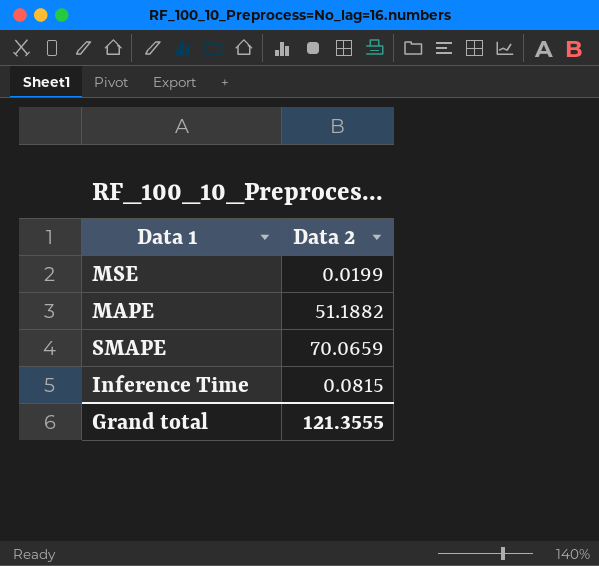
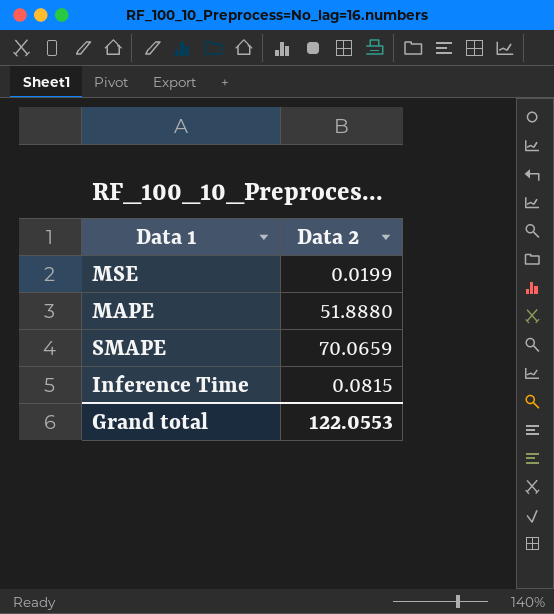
MAPE | Data 2: 51.1882 -> 51.8880
Grand total | Data 2: 121.3555 -> 122.0553

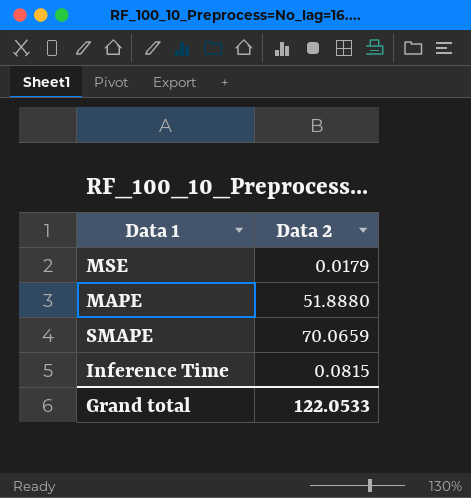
MSE | Data 2: 0.0199 -> 0.0179
Grand total | Data 2: 122.0553 -> 122.0533

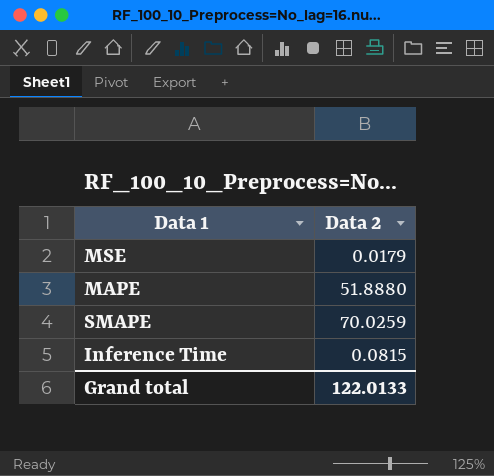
SMAPE | Data 2: 70.0659 -> 70.0259
Grand total | Data 2: 122.0533 -> 122.0133

